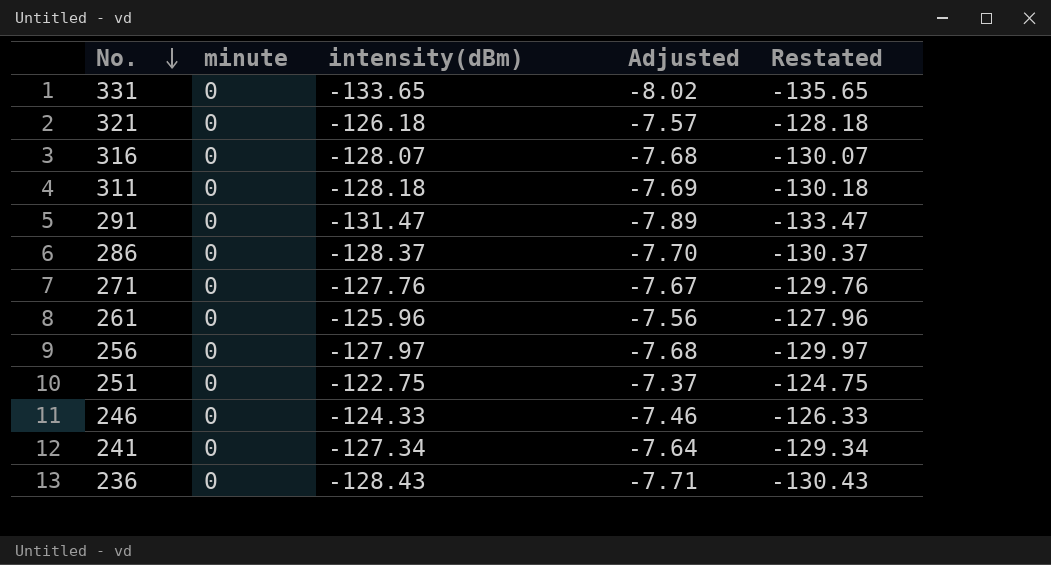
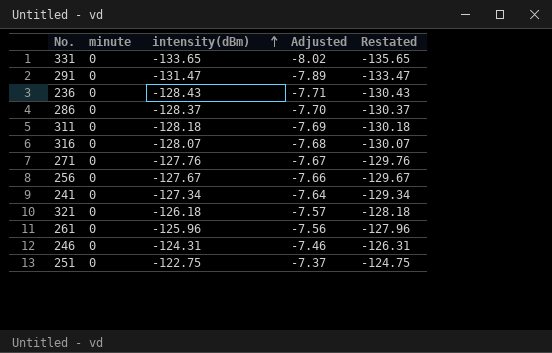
row order: No. descending -> intensity(dBm) ascending
256 | intensity(dBm): -127.97 -> -127.67
256 | Adjusted: -7.68 -> -7.66
256 | Restated: -129.97 -> -129.67
246 | intensity(dBm): -124.33 -> -124.31
246 | Restated: -126.33 -> -126.31

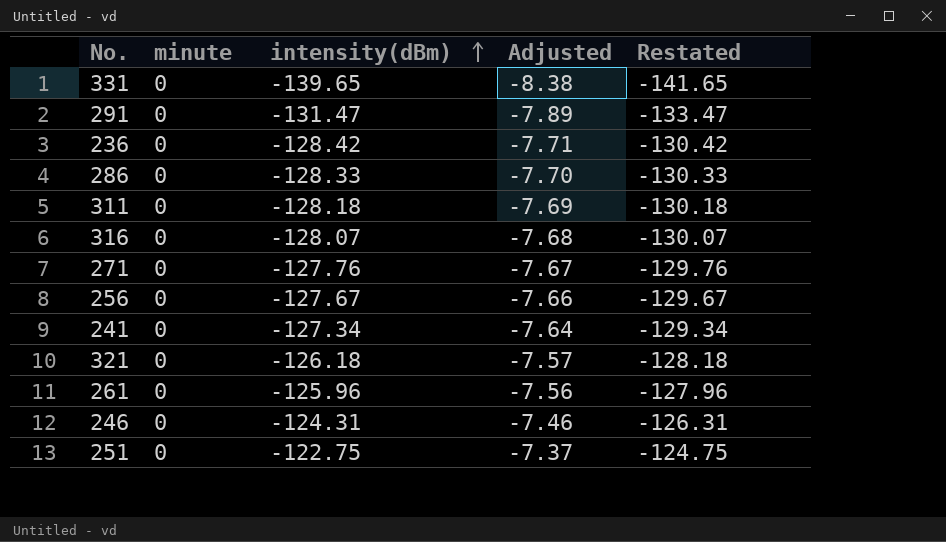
331 | intensity(dBm): -133.65 -> -139.65
331 | Adjusted: -8.02 -> -8.38
331 | Restated: -135.65 -> -141.65
236 | intensity(dBm): -128.43 -> -128.42
236 | Restated: -130.43 -> -130.42
286 | intensity(dBm): -128.37 -> -128.33
286 | Restated: -130.37 -> -130.33

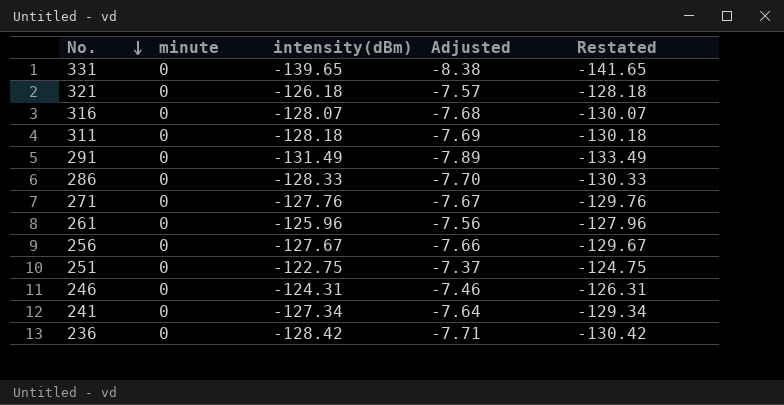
row order: intensity(dBm) ascending -> No. descending
291 | intensity(dBm): -131.47 -> -131.49
291 | Restated: -133.47 -> -133.49

